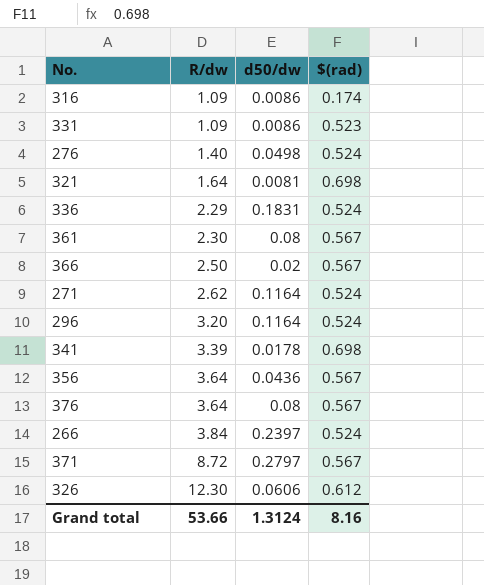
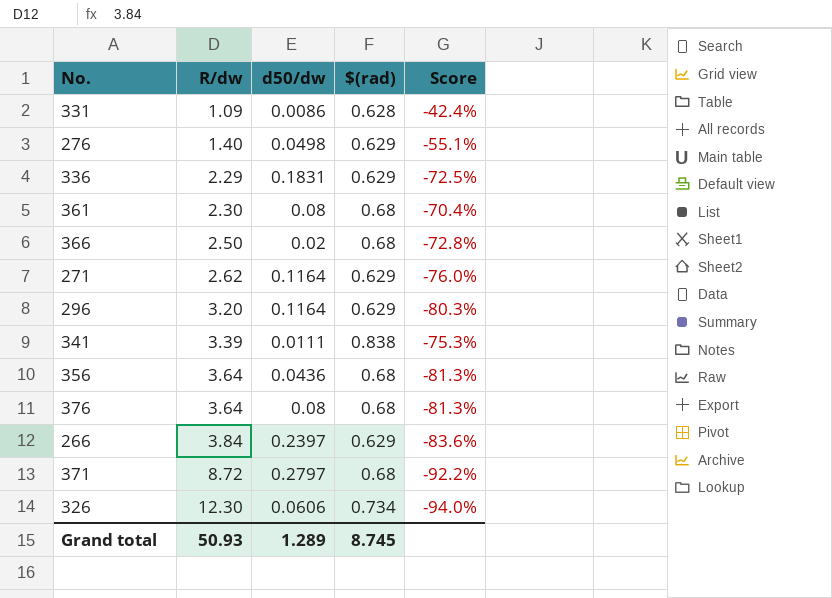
column Score | formula: none -> ([$(rad)] - [R/dw]) / [R/dw]
row 316: 1.09 | 0.0086 | 0.174 -> none
row 321: 1.64 | 0.0081 | 0.698 -> none
331 | $(rad): 0.523 -> 0.628
276 | $(rad): 0.524 -> 0.629
336 | $(rad): 0.524 -> 0.629
361 | $(rad): 0.567 -> 0.68
366 | $(rad): 0.567 -> 0.68
271 | $(rad): 0.524 -> 0.629
296 | $(rad): 0.524 -> 0.629
341 | d50/dw: 0.0178 -> 0.0111
341 | $(rad): 0.698 -> 0.838
356 | $(rad): 0.567 -> 0.68
376 | $(rad): 0.567 -> 0.68
266 | $(rad): 0.524 -> 0.629
371 | $(rad): 0.567 -> 0.68
326 | $(rad): 0.612 -> 0.734
Grand total | R/dw: 53.66 -> 50.93
Grand total | d50/dw: 1.3124 -> 1.289
Grand total | $(rad): 8.16 -> 8.745

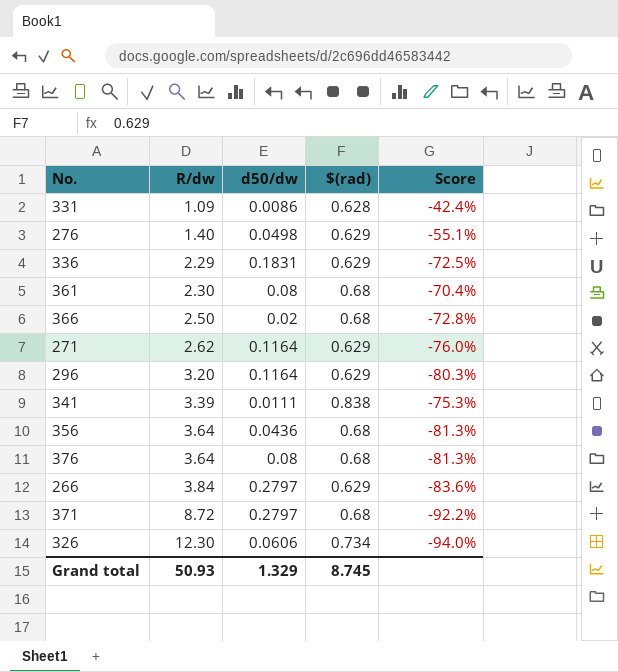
266 | d50/dw: 0.2397 -> 0.2797
Grand total | d50/dw: 1.289 -> 1.329

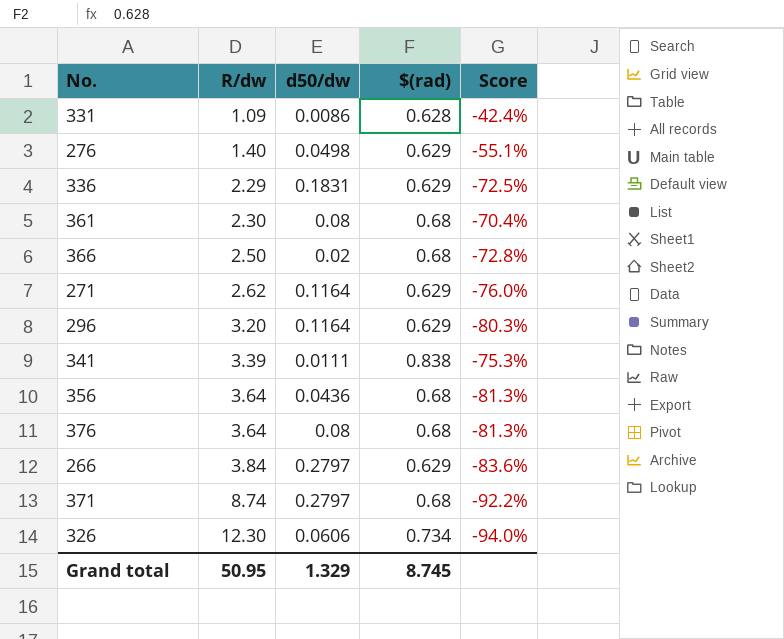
371 | R/dw: 8.72 -> 8.74
Grand total | R/dw: 50.93 -> 50.95

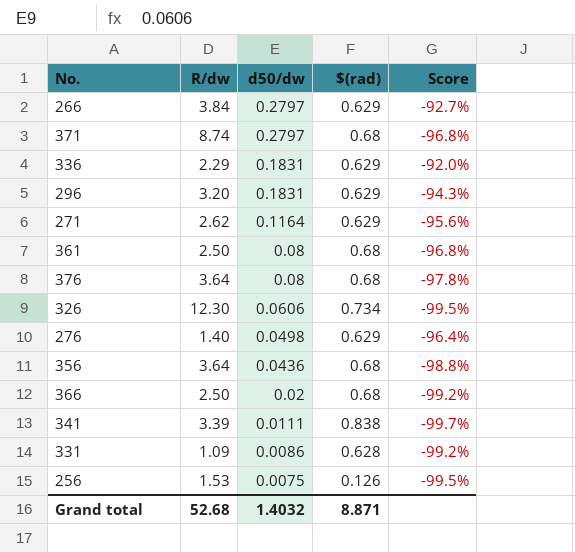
row order: R/dw ascending -> d50/dw descending
column Score | formula: ([$(rad)] - [R/dw]) / [R/dw] -> ([d50/dw] - [R/dw]) / [R/dw]
296 | d50/dw: 0.1164 -> 0.1831
361 | R/dw: 2.30 -> 2.50
row 256: none -> 1.53 | 0.0075 | 0.126 | -99.5%
Grand total | R/dw: 50.95 -> 52.68
Grand total | d50/dw: 1.329 -> 1.4032
Grand total | $(rad): 8.745 -> 8.871

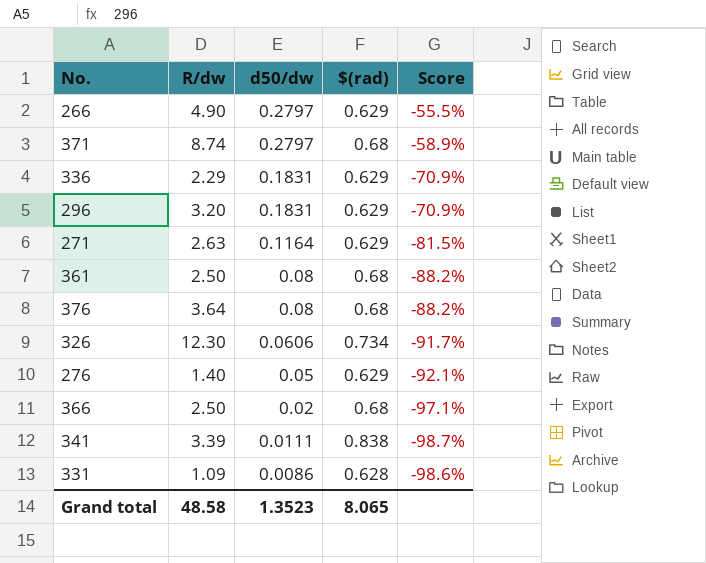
column Score | formula: ([d50/dw] - [R/dw]) / [R/dw] -> ([d50/dw] - [$(rad)]) / [$(rad)]
row 356: 3.64 | 0.0436 | 0.68 | -98.8% -> none
row 256: 1.53 | 0.0075 | 0.126 | -99.5% -> none
266 | R/dw: 3.84 -> 4.90
271 | R/dw: 2.62 -> 2.63
276 | d50/dw: 0.0498 -> 0.05
Grand total | R/dw: 52.68 -> 48.58
Grand total | d50/dw: 1.4032 -> 1.3523
Grand total | $(rad): 8.871 -> 8.065

